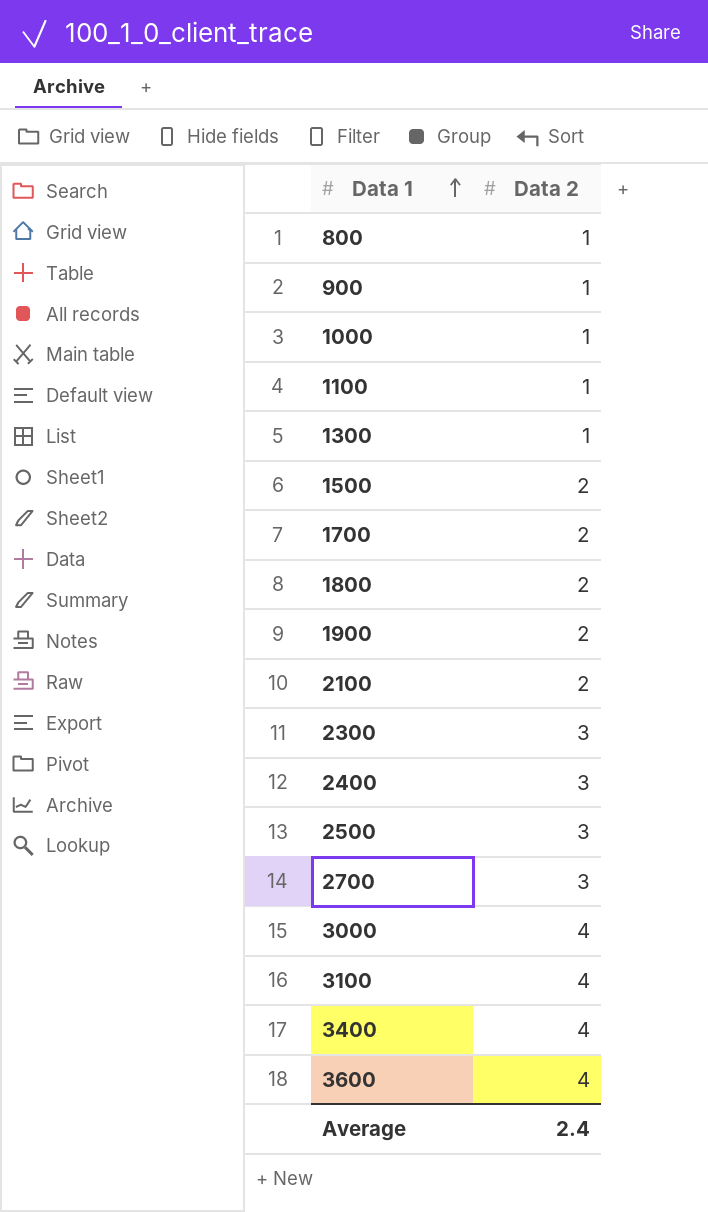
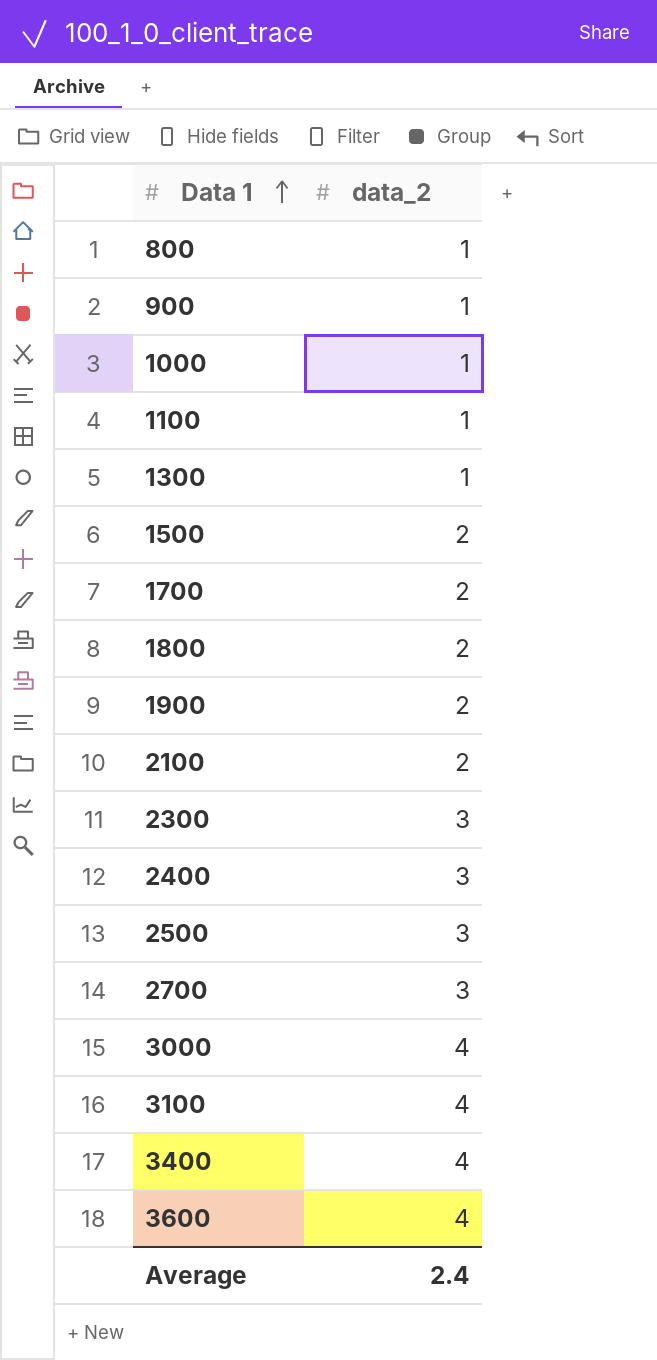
column name: Data 2 -> data_2

